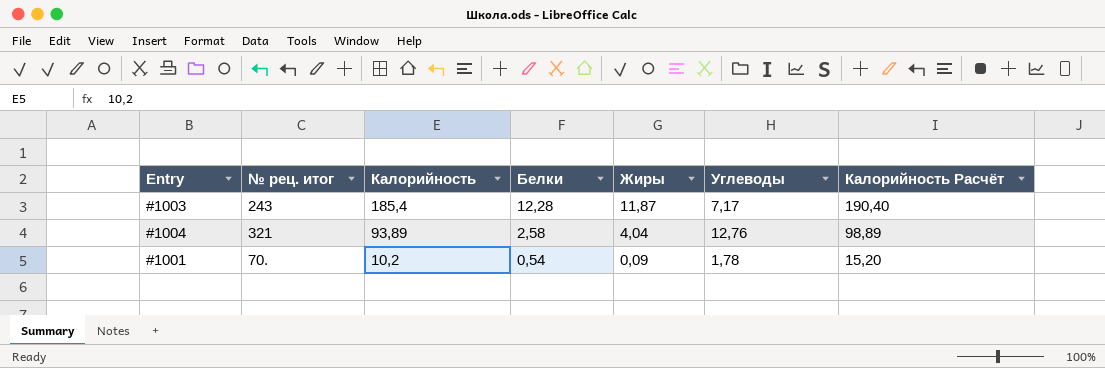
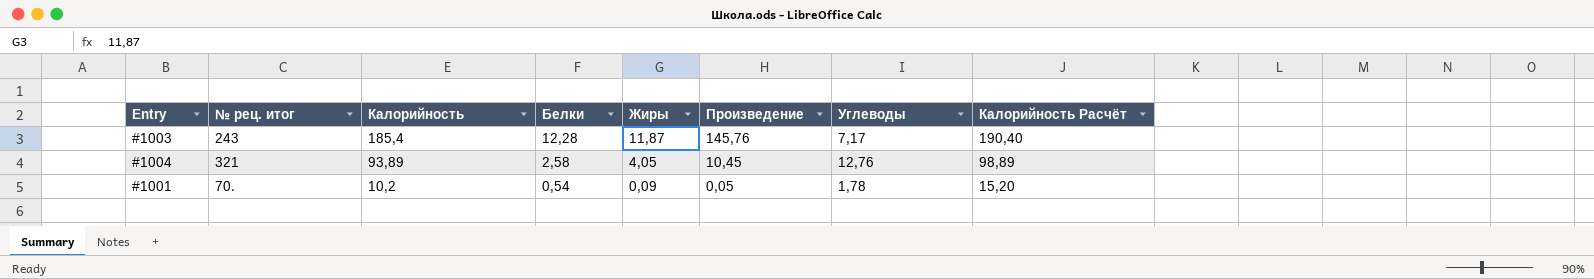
column Произведение | formula: none -> [Белки] * [Жиры]
#1004 | Жиры: 4,04 -> 4,05

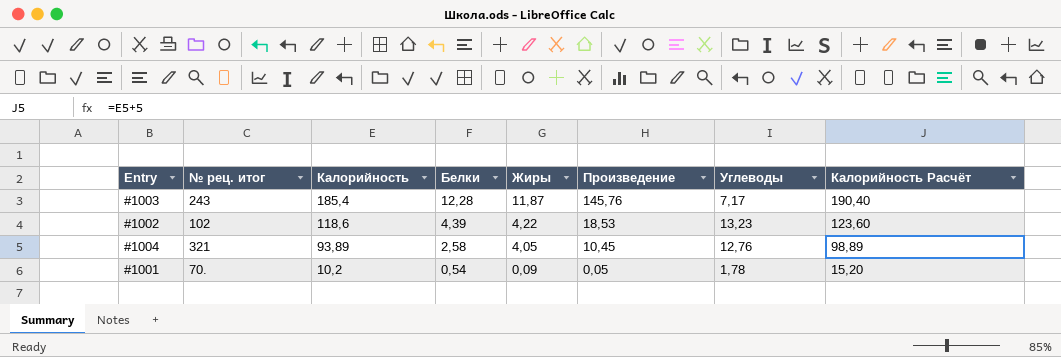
row #1002: none -> 102 | 118,6 | 4,39 | 4,22 | 18,53 | 13,23 | 123,60

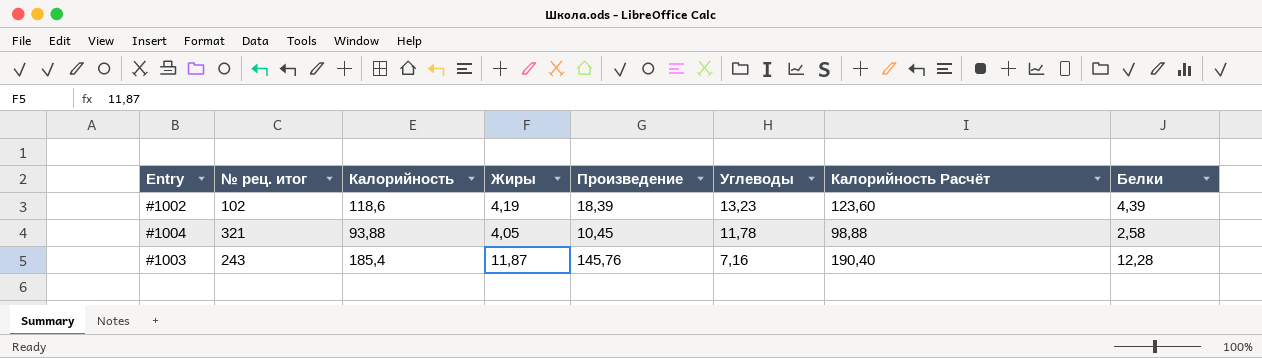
row order: Калорийность descending -> Углеводы descending
column Белки | position: 4 -> 8
row #1001: 70. | 10,2 | 0,54 | 0,09 | 0,05 | 1,78 | 15,20 -> none
#1002 | Жиры: 4,22 -> 4,19
#1002 | Произведение: 18,53 -> 18,39
#1004 | Калорийность: 93,89 -> 93,88
#1004 | Углеводы: 12,76 -> 11,78
#1004 | Калорийность Расчёт: 98,89 -> 98,88
#1003 | Углеводы: 7,17 -> 7,16

